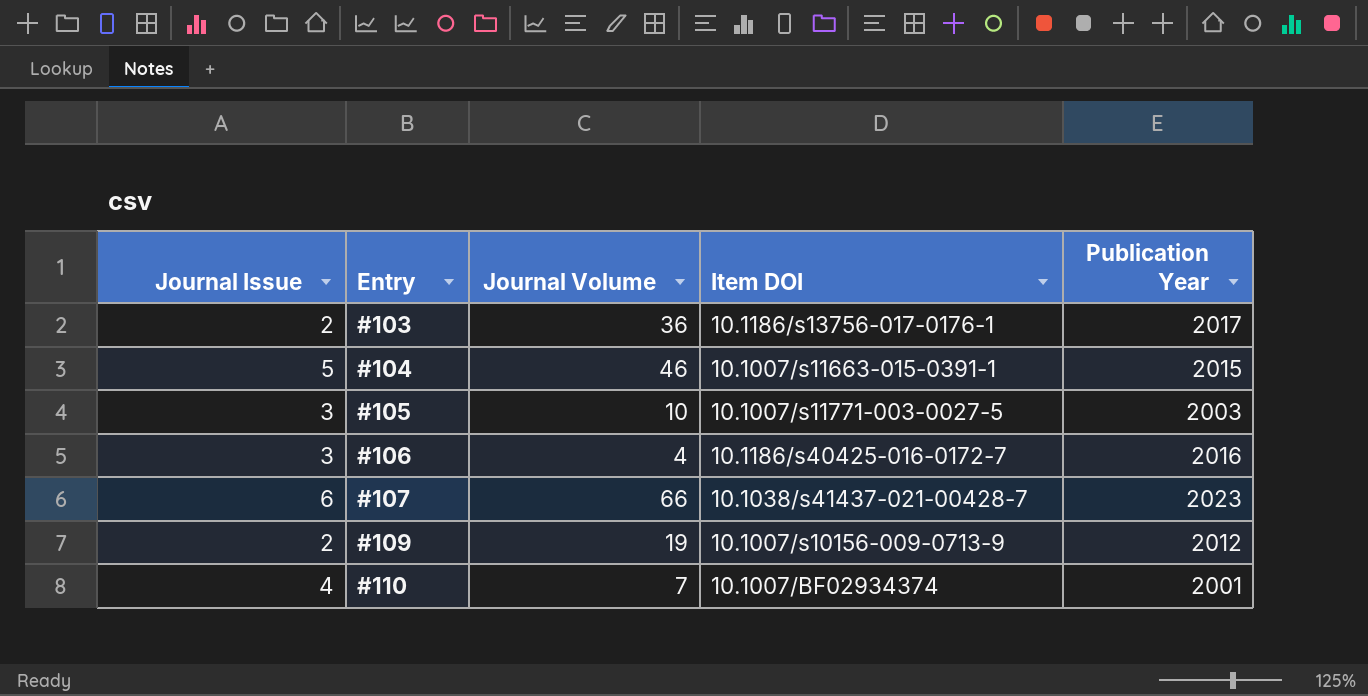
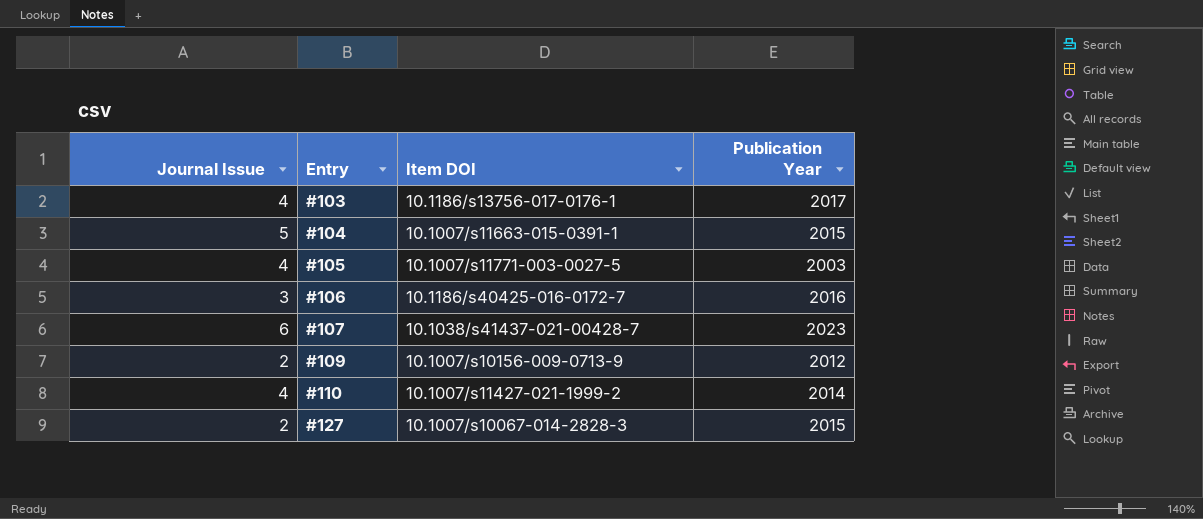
column Journal Volume | position: 3 -> none
#103 | Journal Issue: 2 -> 4
#105 | Journal Issue: 3 -> 4
#110 | Item DOI: 10.1007/BF02934374 -> 10.1007/s11427-021-1999-2
#110 | Publication Year: 2001 -> 2014
row #127: none -> 2 | 10.1007/s10067-014-2828-3 | 2015

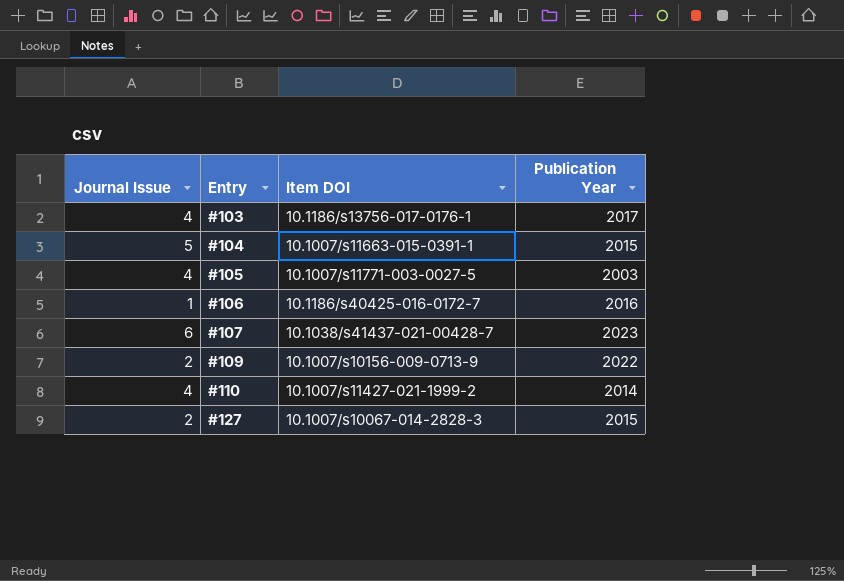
#106 | Journal Issue: 3 -> 1
#109 | Publication Year: 2012 -> 2022

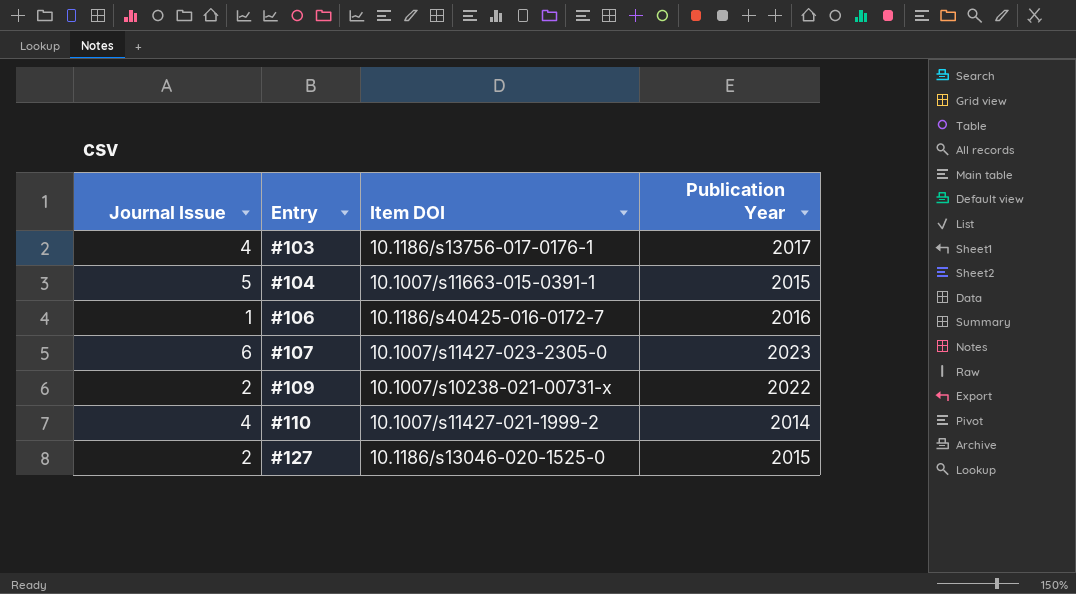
row #105: 4 | 10.1007/s11771-003-0027-5 | 2003 -> none
#107 | Item DOI: 10.1038/s41437-021-00428-7 -> 10.1007/s11427-023-2305-0
#109 | Item DOI: 10.1007/s10156-009-0713-9 -> 10.1007/s10238-021-00731-x
#127 | Item DOI: 10.1007/s10067-014-2828-3 -> 10.1186/s13046-020-1525-0

